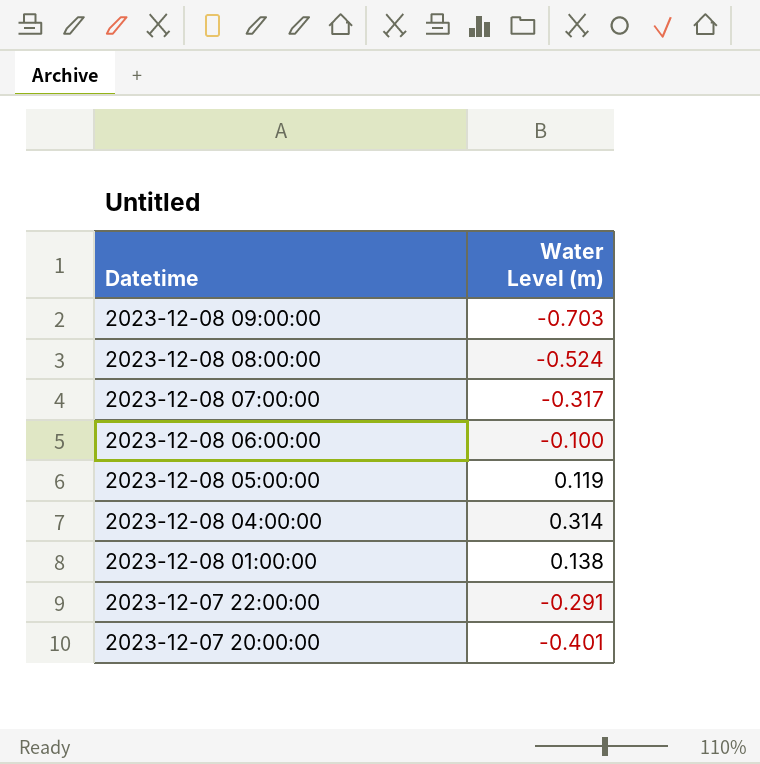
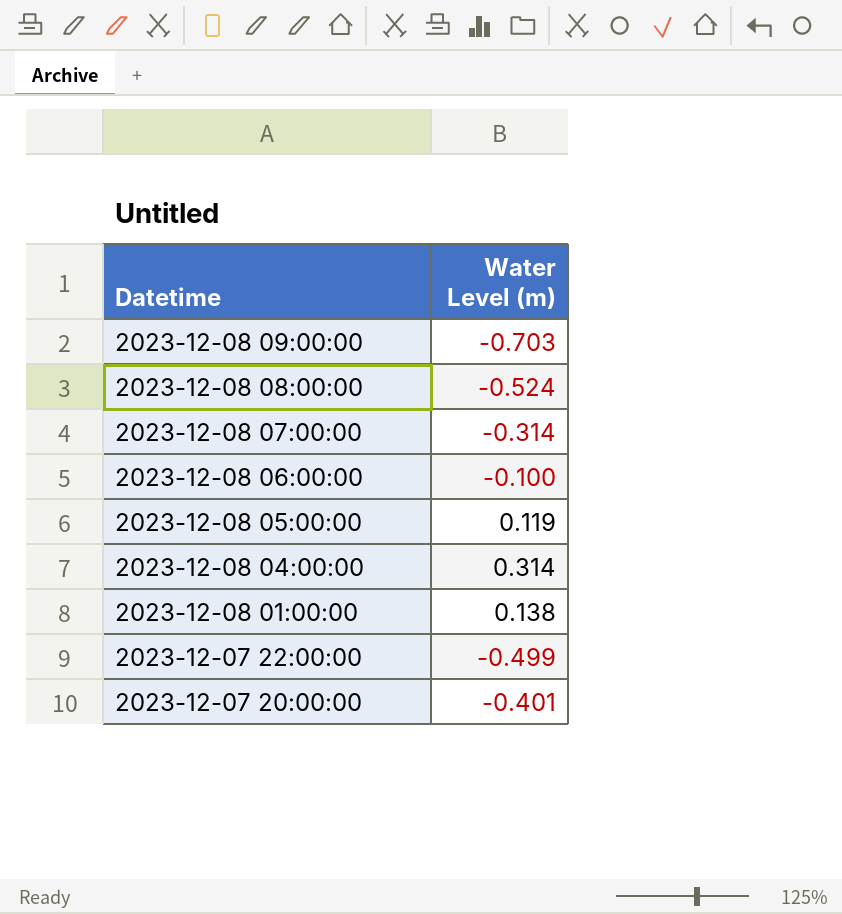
2023-12-08 07:00:00 | Water Level (m): -0.317 -> -0.314
2023-12-07 22:00:00 | Water Level (m): -0.291 -> -0.499

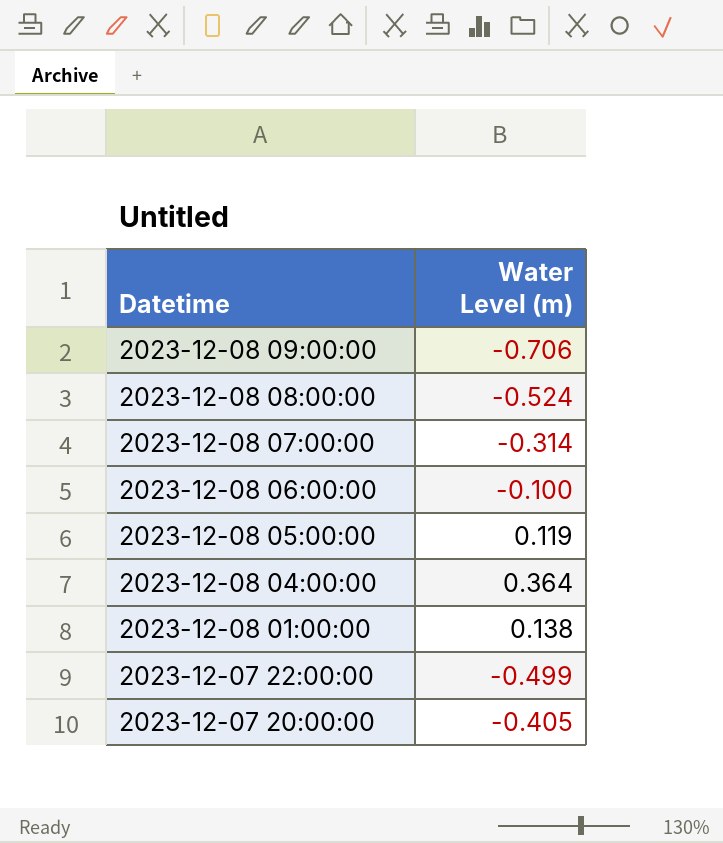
2023-12-08 09:00:00 | Water Level (m): -0.703 -> -0.706
2023-12-08 04:00:00 | Water Level (m): 0.314 -> 0.364
2023-12-07 20:00:00 | Water Level (m): -0.401 -> -0.405

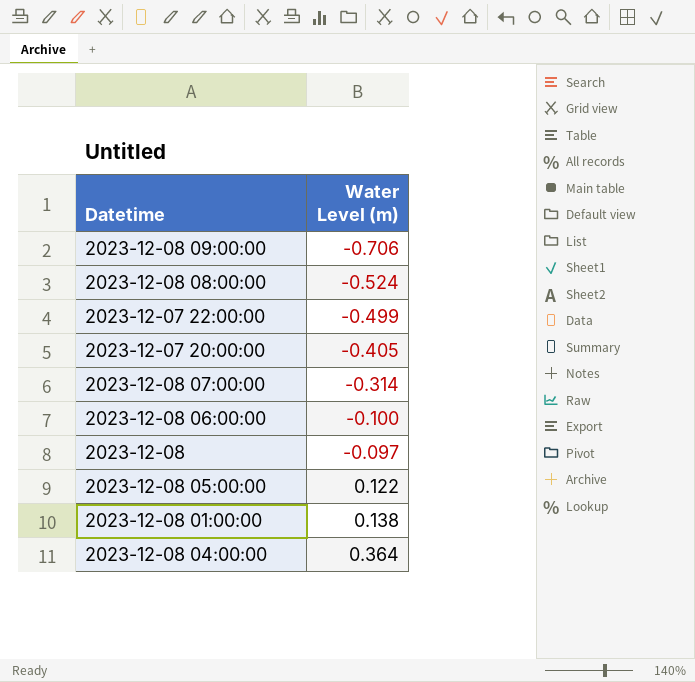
row order: Datetime descending -> Water Level (m) ascending
row 2023-12-08: none -> -0.097
2023-12-08 05:00:00 | Water Level (m): 0.119 -> 0.122

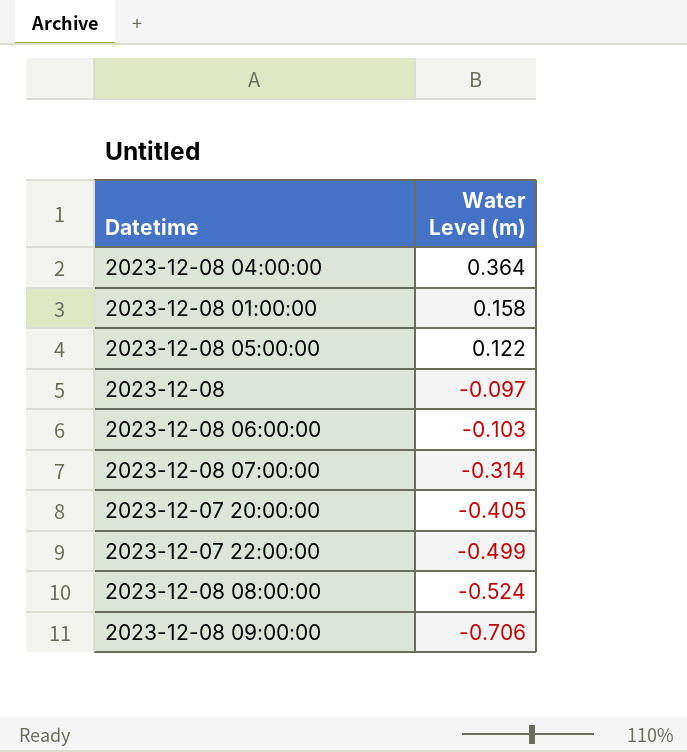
row order: Water Level (m) ascending -> Water Level (m) descending
2023-12-08 01:00:00 | Water Level (m): 0.138 -> 0.158
2023-12-08 06:00:00 | Water Level (m): -0.100 -> -0.103

